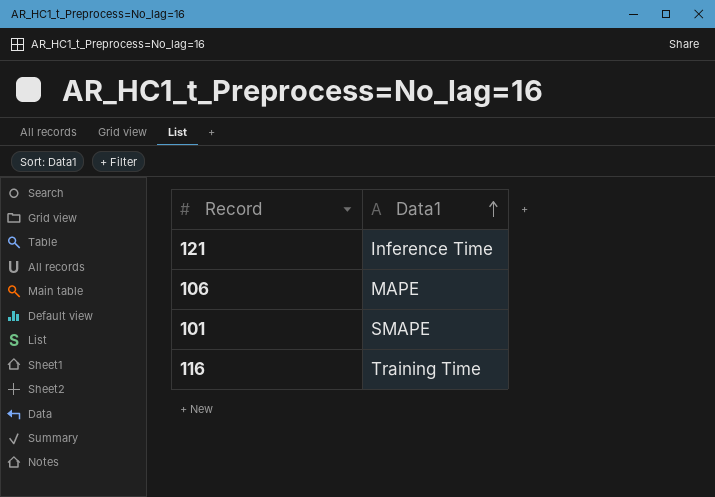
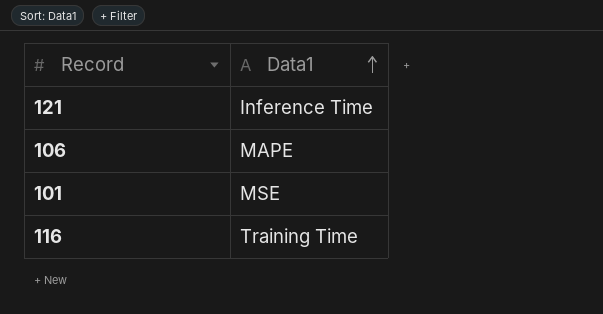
101 | Data1: SMAPE -> MSE

